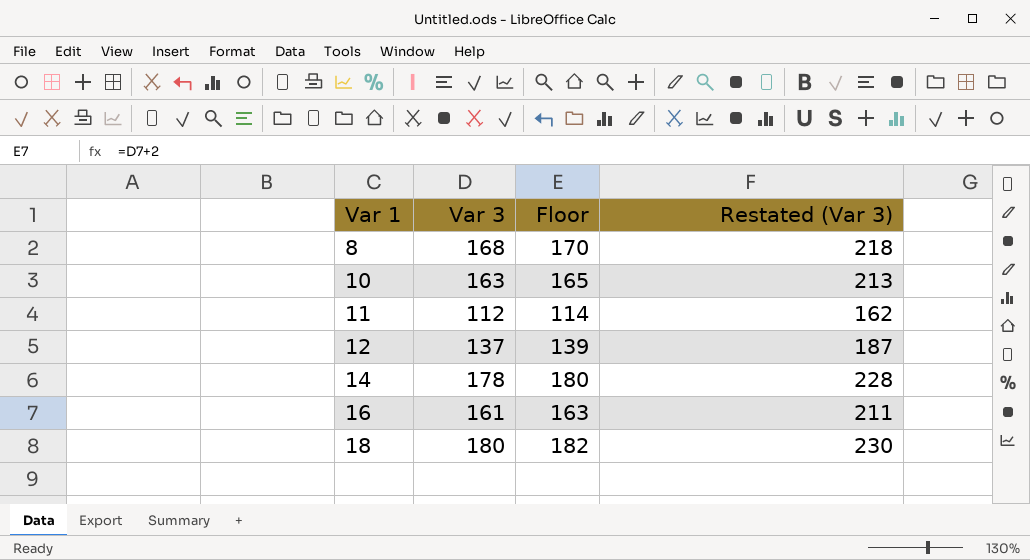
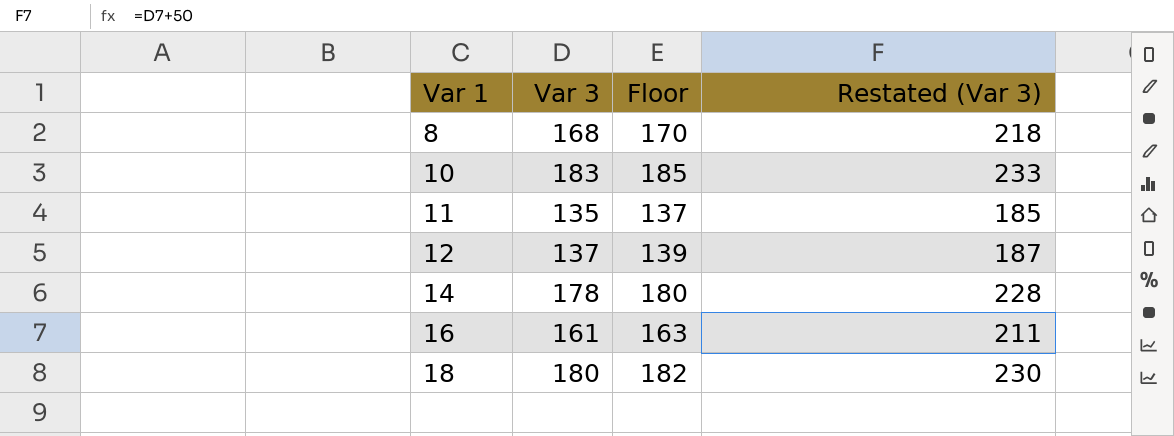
10 | Var 3: 163 -> 183
10 | Floor: 165 -> 185
10 | Restated (Var 3): 213 -> 233
11 | Var 3: 112 -> 135
11 | Floor: 114 -> 137
11 | Restated (Var 3): 162 -> 185

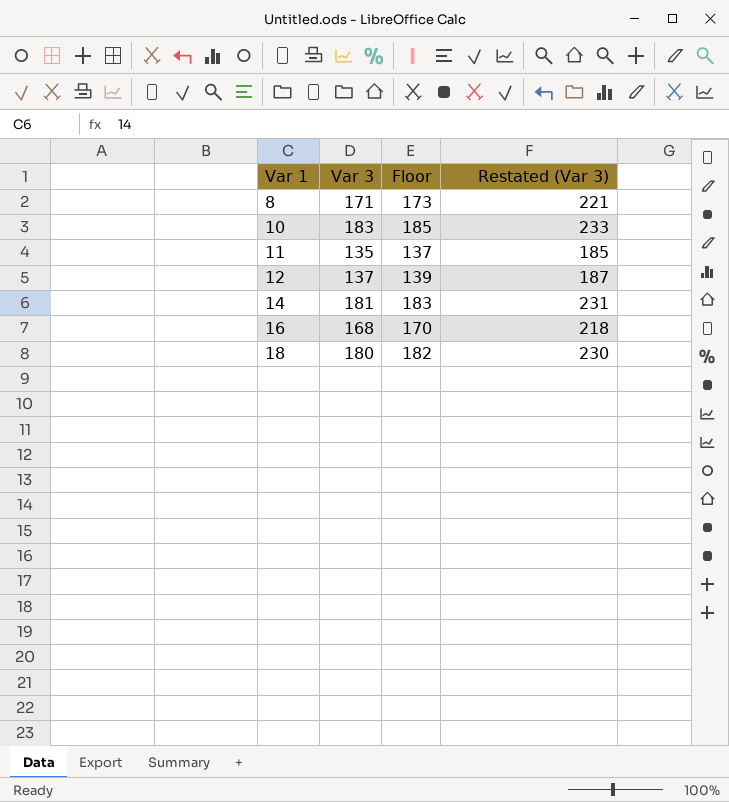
8 | Var 3: 168 -> 171
8 | Floor: 170 -> 173
8 | Restated (Var 3): 218 -> 221
14 | Var 3: 178 -> 181
14 | Floor: 180 -> 183
14 | Restated (Var 3): 228 -> 231
16 | Var 3: 161 -> 168
16 | Floor: 163 -> 170
16 | Restated (Var 3): 211 -> 218

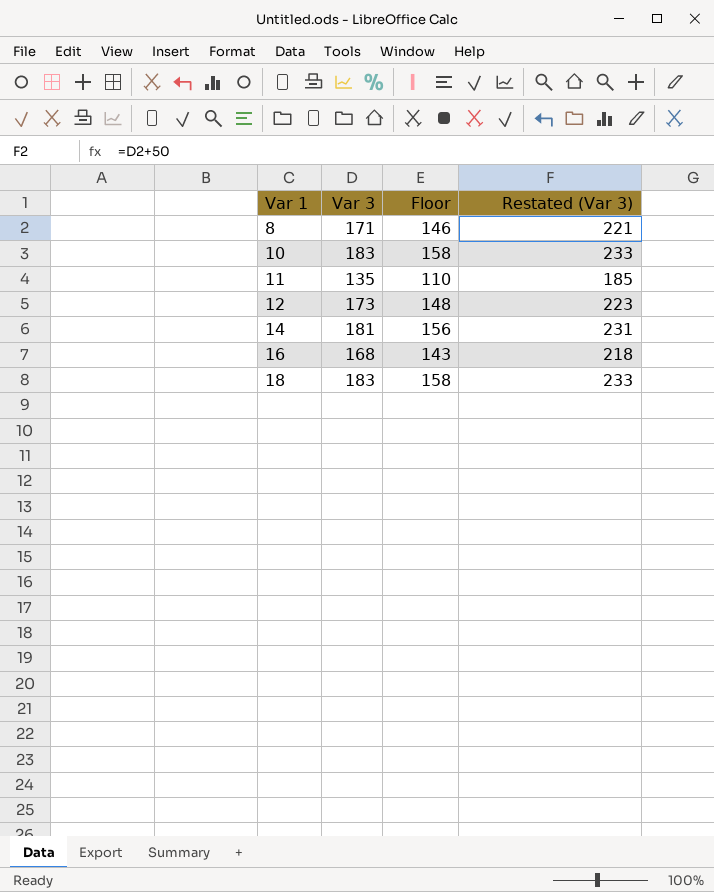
column Floor | formula: [Var 3] + 2 -> [Var 3] - 25
12 | Var 3: 137 -> 173
12 | Restated (Var 3): 187 -> 223
18 | Var 3: 180 -> 183
18 | Restated (Var 3): 230 -> 233

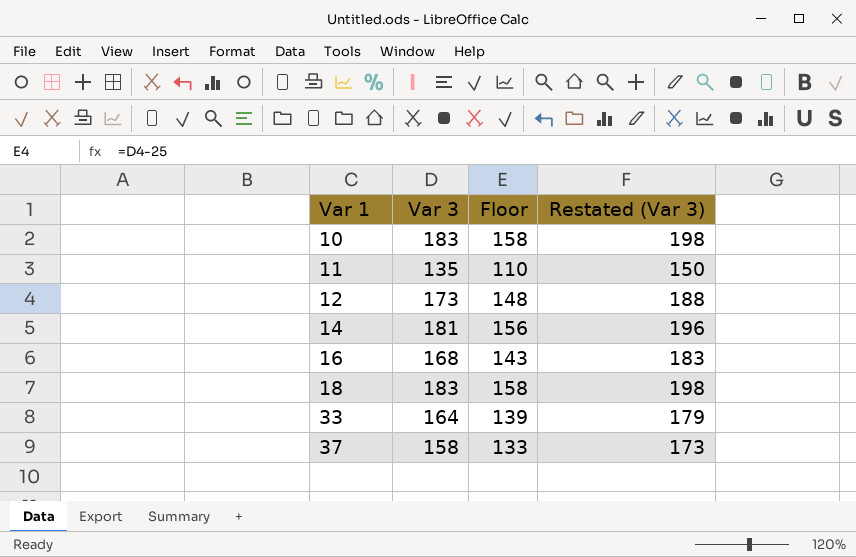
column Restated (Var 3) | formula: [Var 3] + 50 -> [Var 3] + 15
row 8: 171 | 146 | 221 -> none
row 33: none -> 164 | 139 | 179
row 37: none -> 158 | 133 | 173

